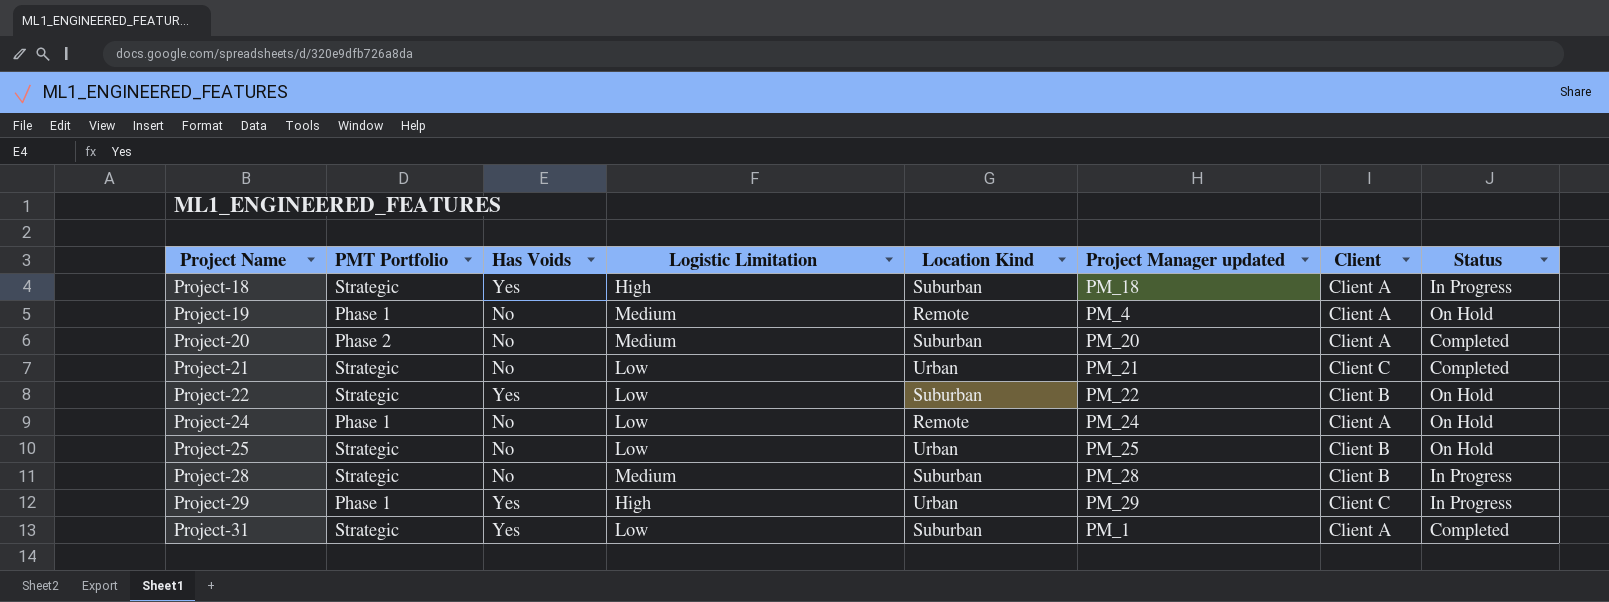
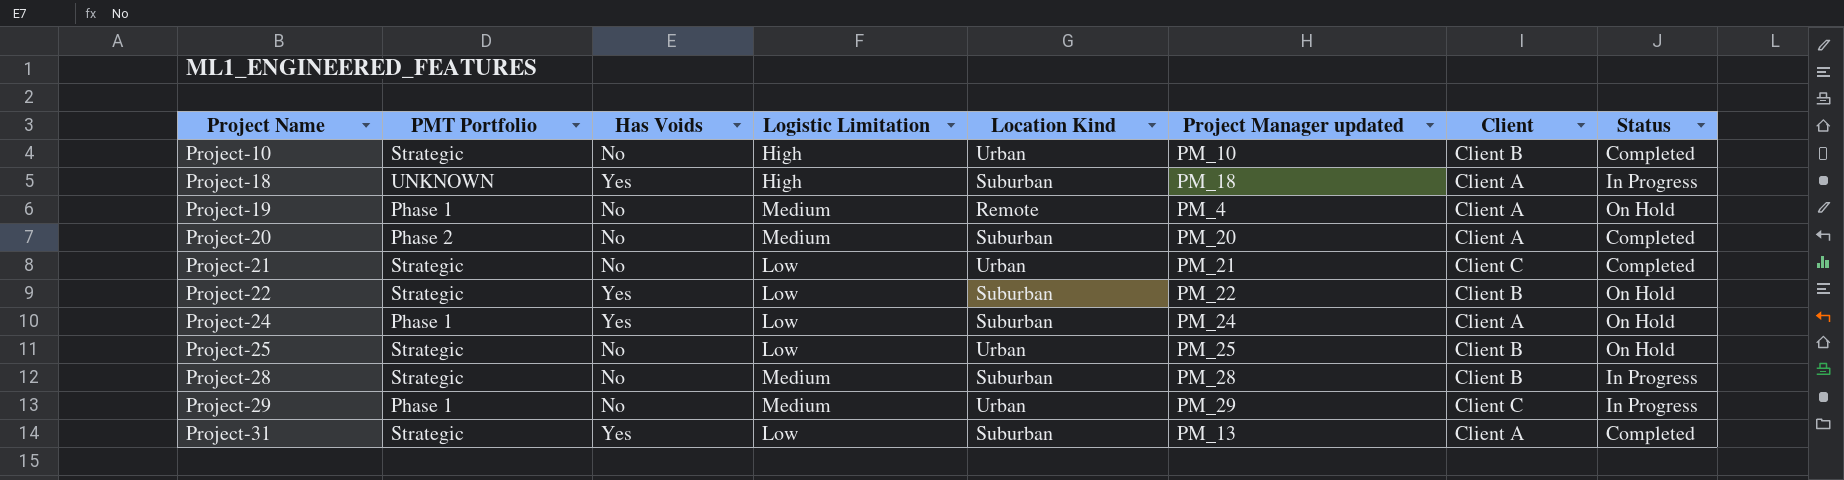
row Project-10: none -> Strategic | No | High | Urban | PM_10 | Client B | Completed
Project-18 | PMT Portfolio: Strategic -> UNKNOWN
Project-24 | Has Voids: No -> Yes
Project-24 | Location Kind: Remote -> Suburban
Project-29 | Has Voids: Yes -> No
Project-29 | Logistic Limitation: High -> Medium
Project-31 | Project Manager updated: PM_1 -> PM_13

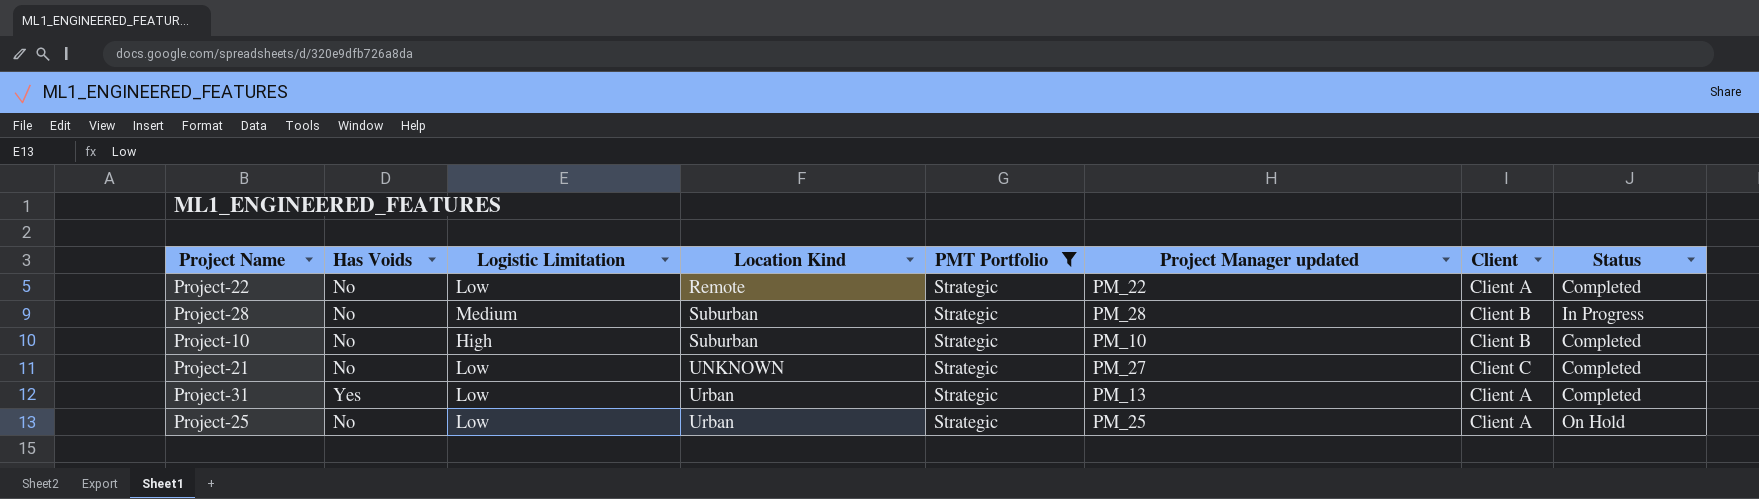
filter: none -> PMT Portfolio = Strategic
row order: Project Name ascending -> Location Kind ascending
column PMT Portfolio | position: 2 -> 5
Project-22 | Has Voids: Yes -> No
Project-22 | Location Kind: Suburban -> Remote
Project-22 | Client: Client B -> Client A
Project-22 | Status: On Hold -> Completed
Project-10 | Location Kind: Urban -> Suburban
Project-21 | Location Kind: Urban -> UNKNOWN
Project-21 | Project Manager updated: PM_21 -> PM_27
Project-31 | Location Kind: Suburban -> Urban
Project-25 | Client: Client B -> Client A

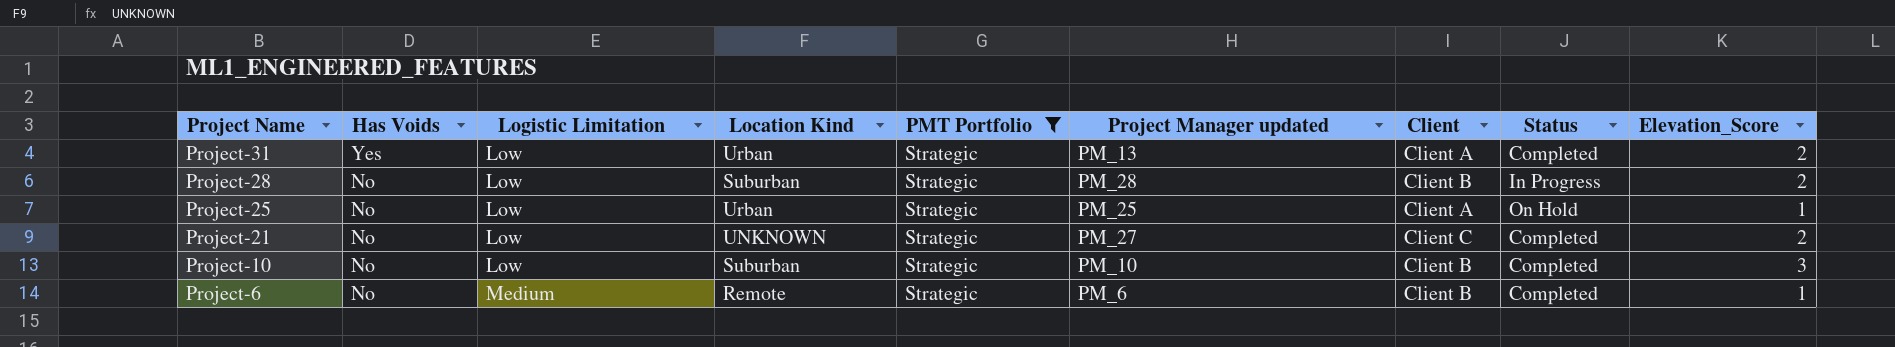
row order: Location Kind ascending -> Project Name descending
column Elevation_Score | position: none -> 9
row Project-22: No | Low | Remote | Strategic | PM_22 | Client A | Completed -> none
Project-28 | Logistic Limitation: Medium -> Low
Project-10 | Logistic Limitation: High -> Low
row Project-6: none -> No | Medium | Remote | Strategic | PM_6 | Client B | Completed | 1

